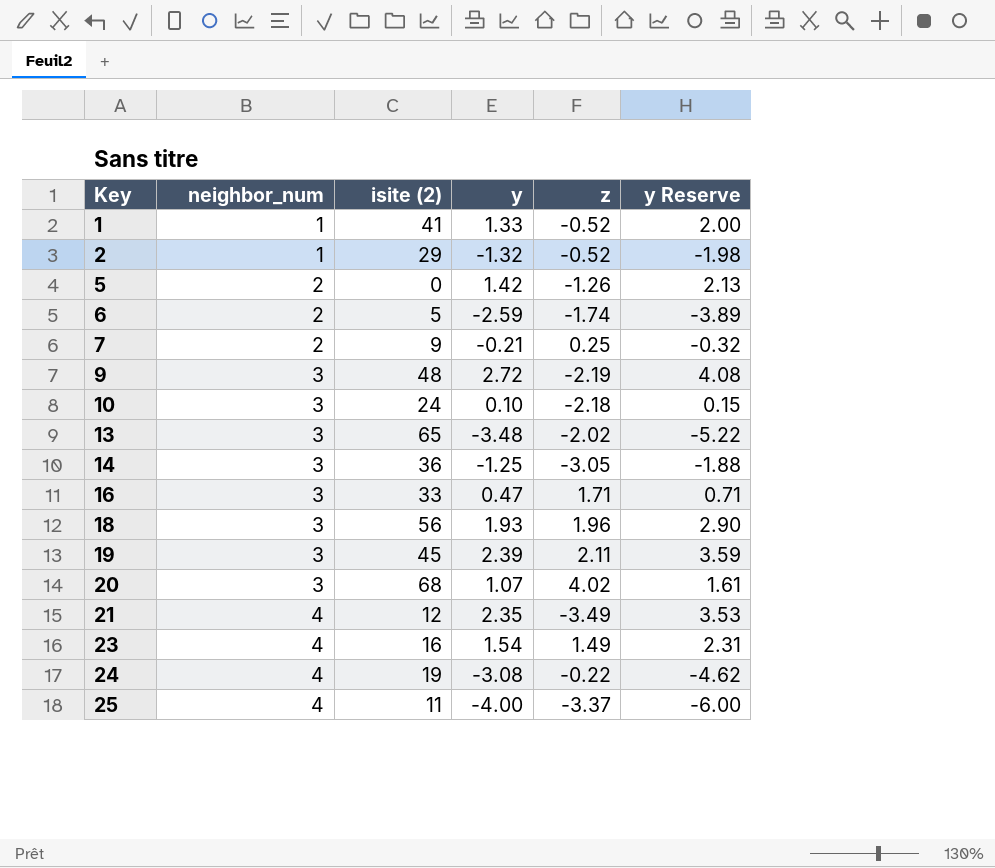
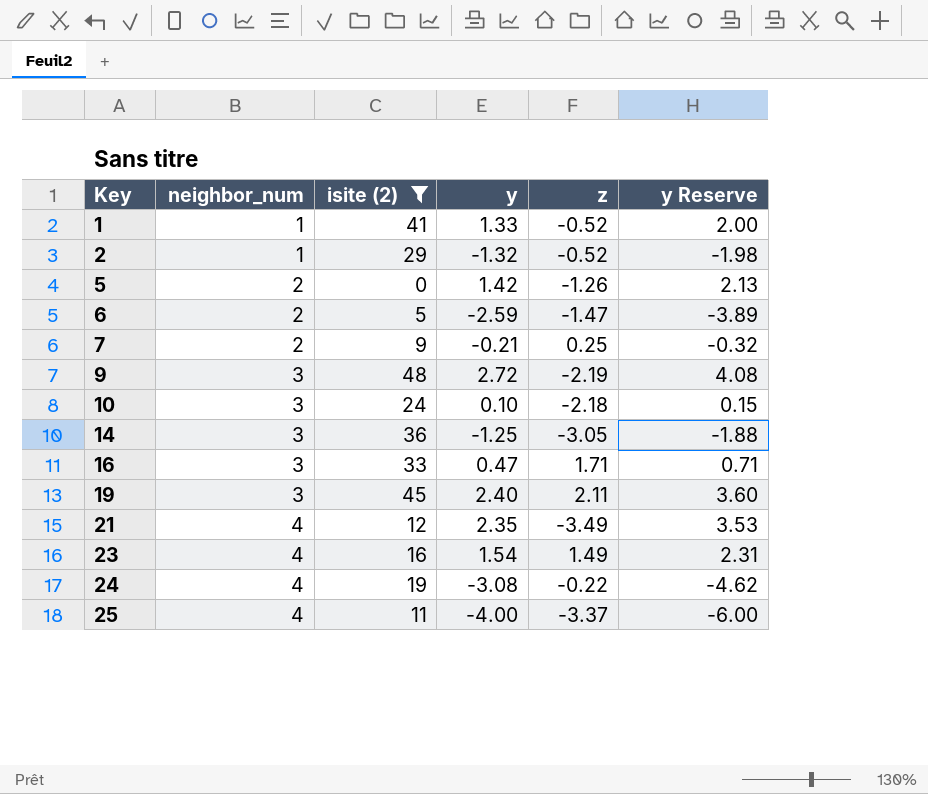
filter: none -> isite (2) <= 48
6 | z: -1.74 -> -1.47
19 | y: 2.39 -> 2.40
19 | y Reserve: 3.59 -> 3.60

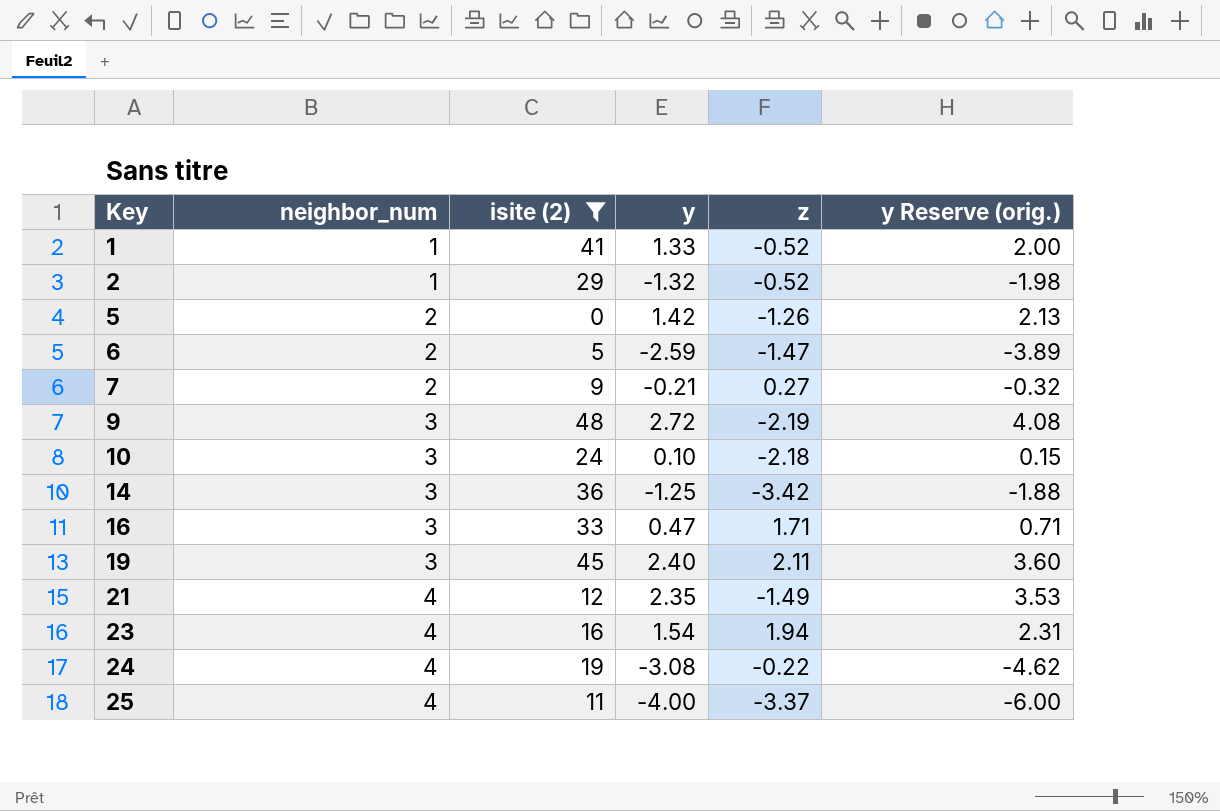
column name: y Reserve -> y Reserve (orig.)
7 | z: 0.25 -> 0.27
14 | z: -3.05 -> -3.42
21 | z: -3.49 -> -1.49
23 | z: 1.49 -> 1.94

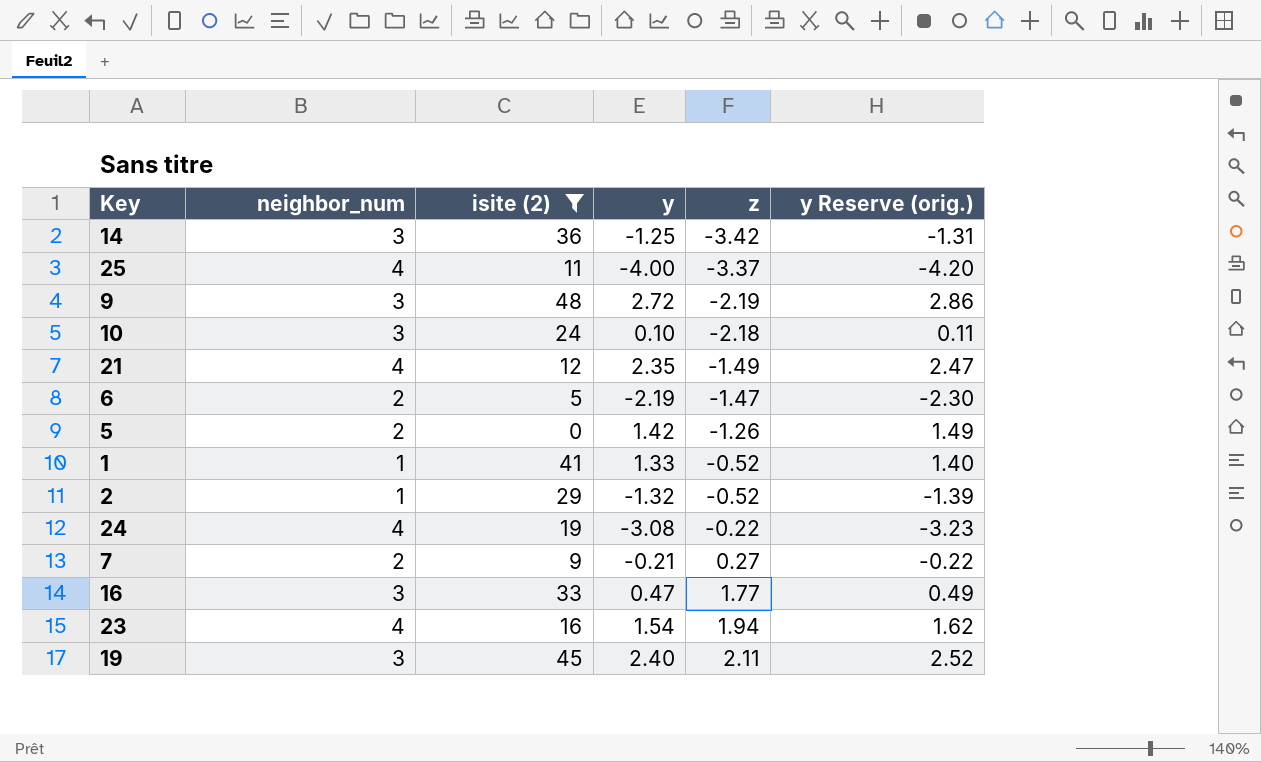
row order: Key ascending -> z ascending
column y Reserve (orig.) | formula: [y] * 1.5 -> [y] * 1.05
6 | y: -2.59 -> -2.19
16 | z: 1.71 -> 1.77

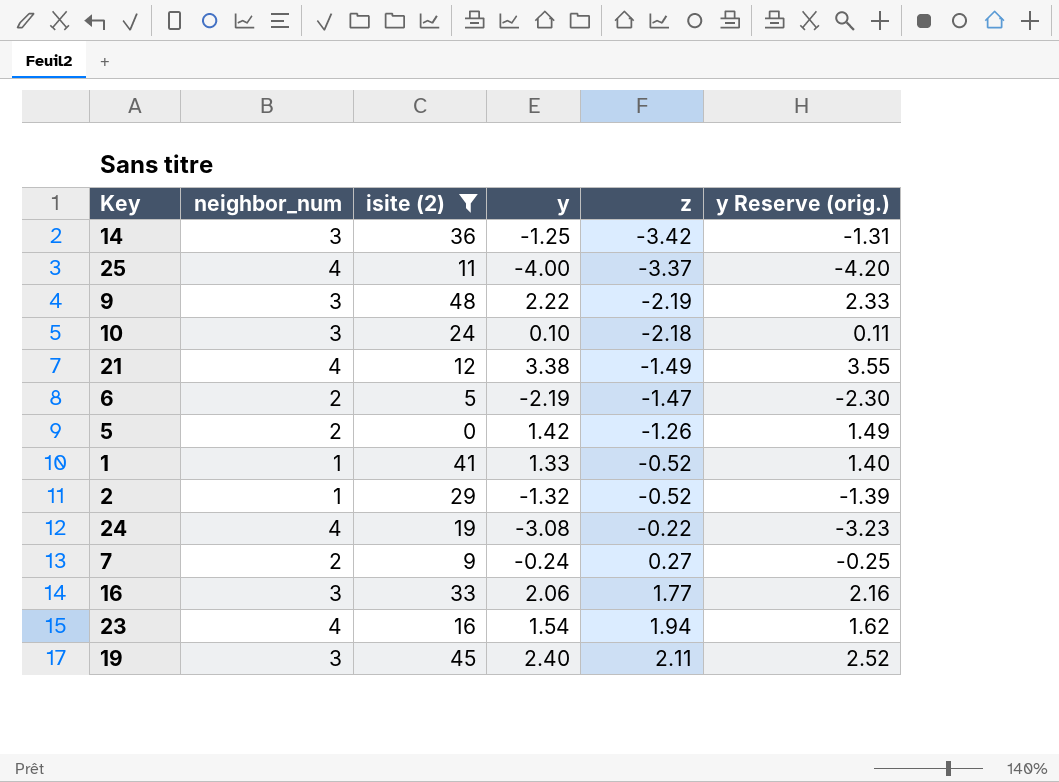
9 | y: 2.72 -> 2.22
9 | y Reserve (orig.): 2.86 -> 2.33
21 | y: 2.35 -> 3.38
21 | y Reserve (orig.): 2.47 -> 3.55
7 | y: -0.21 -> -0.24
7 | y Reserve (orig.): -0.22 -> -0.25
16 | y: 0.47 -> 2.06
16 | y Reserve (orig.): 0.49 -> 2.16

